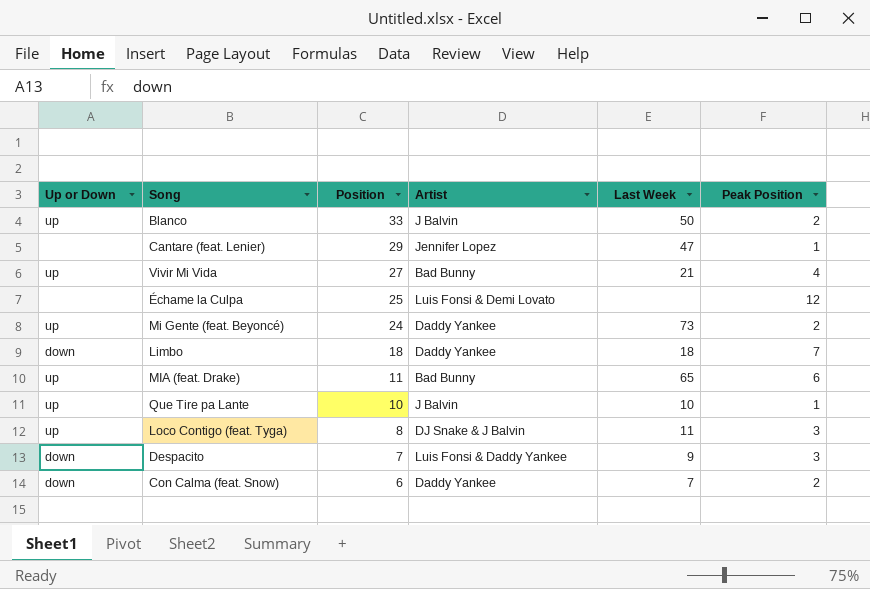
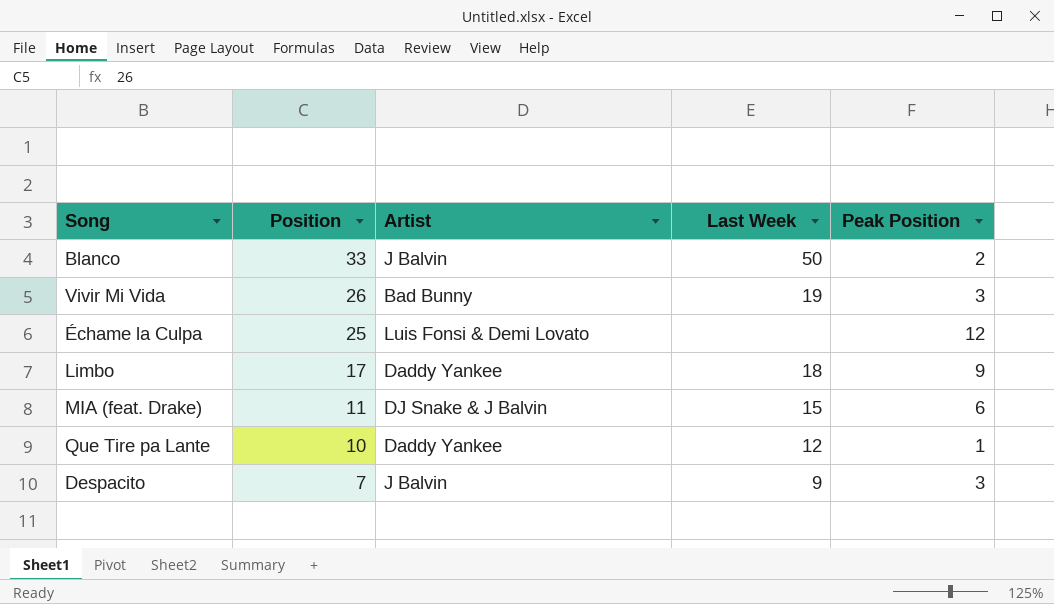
column Up or Down | position: 1 -> none
row Cantare (feat. Lenier): none | 29 | Jennifer Lopez | 47 | 1 -> none
row Mi Gente (feat. Beyoncé): up | 24 | Daddy Yankee | 73 | 2 -> none
row Loco Contigo (feat. Tyga): up | 8 | DJ Snake & J Balvin | 11 | 3 -> none
row Con Calma (feat. Snow): down | 6 | Daddy Yankee | 7 | 2 -> none
Vivir Mi Vida | Position: 27 -> 26
Vivir Mi Vida | Last Week: 21 -> 19
Vivir Mi Vida | Peak Position: 4 -> 3
Limbo | Position: 18 -> 17
Limbo | Peak Position: 7 -> 9
MIA (feat. Drake) | Artist: Bad Bunny -> DJ Snake & J Balvin
MIA (feat. Drake) | Last Week: 65 -> 15
Que Tire pa Lante | Artist: J Balvin -> Daddy Yankee
Que Tire pa Lante | Last Week: 10 -> 12
Despacito | Artist: Luis Fonsi & Daddy Yankee -> J Balvin

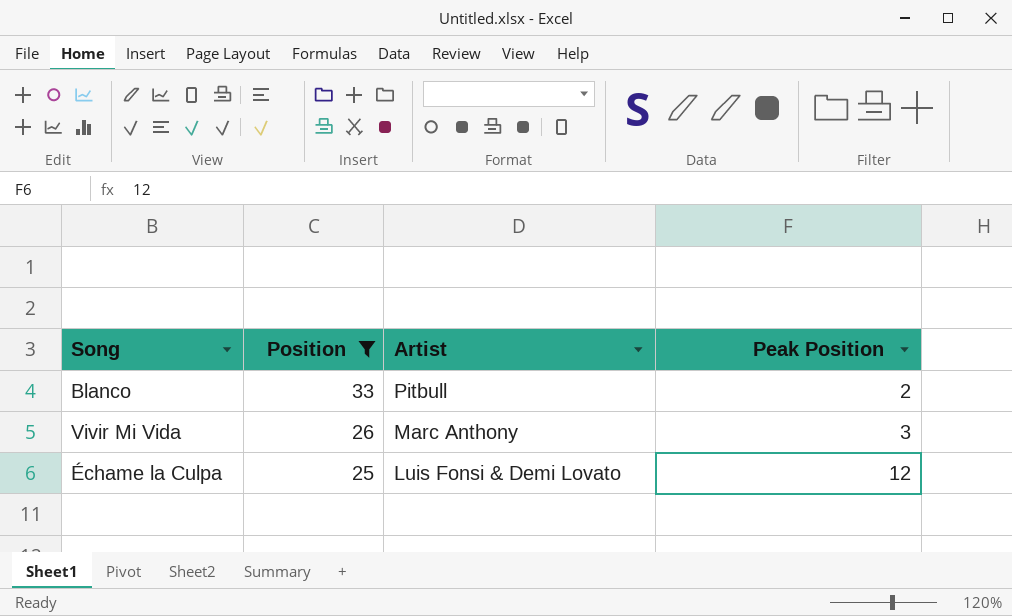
filter: none -> Position >= 25
column Last Week | position: 4 -> none
Blanco | Artist: J Balvin -> Pitbull
Vivir Mi Vida | Artist: Bad Bunny -> Marc Anthony

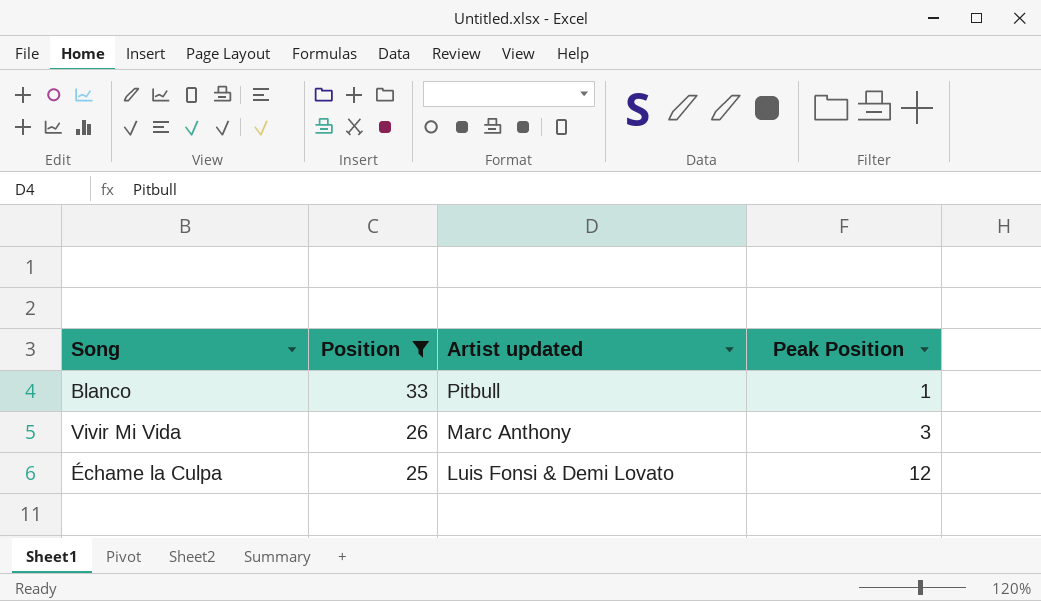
column name: Artist -> Artist updated
Blanco | Peak Position: 2 -> 1

